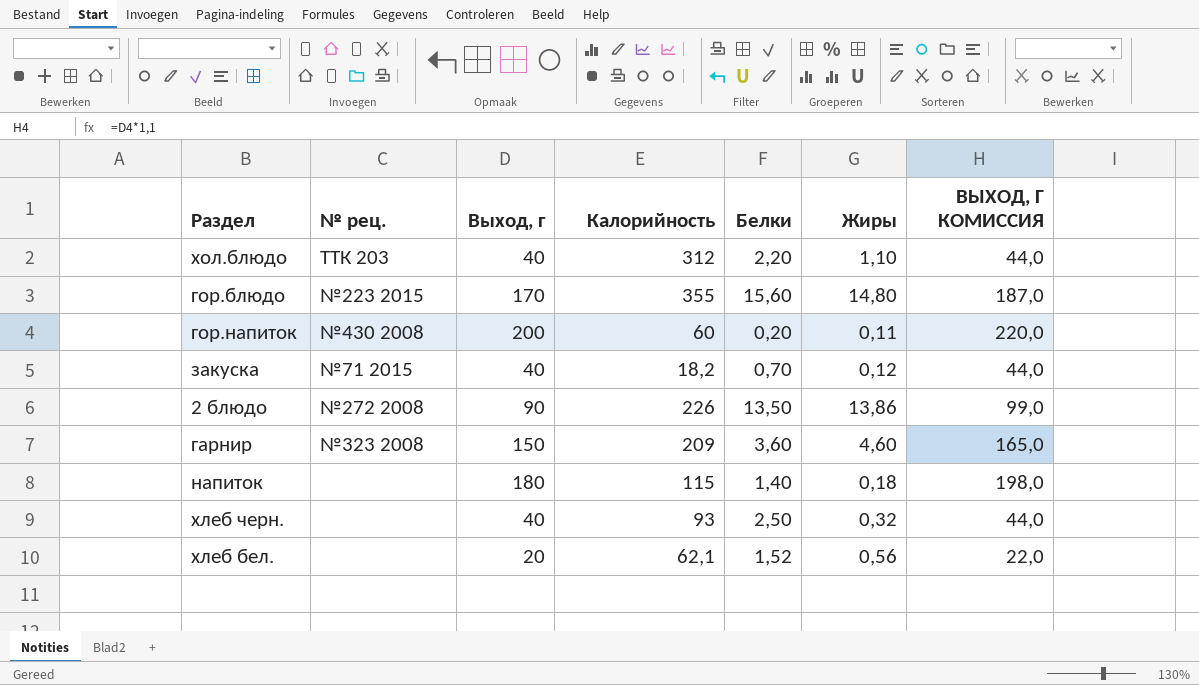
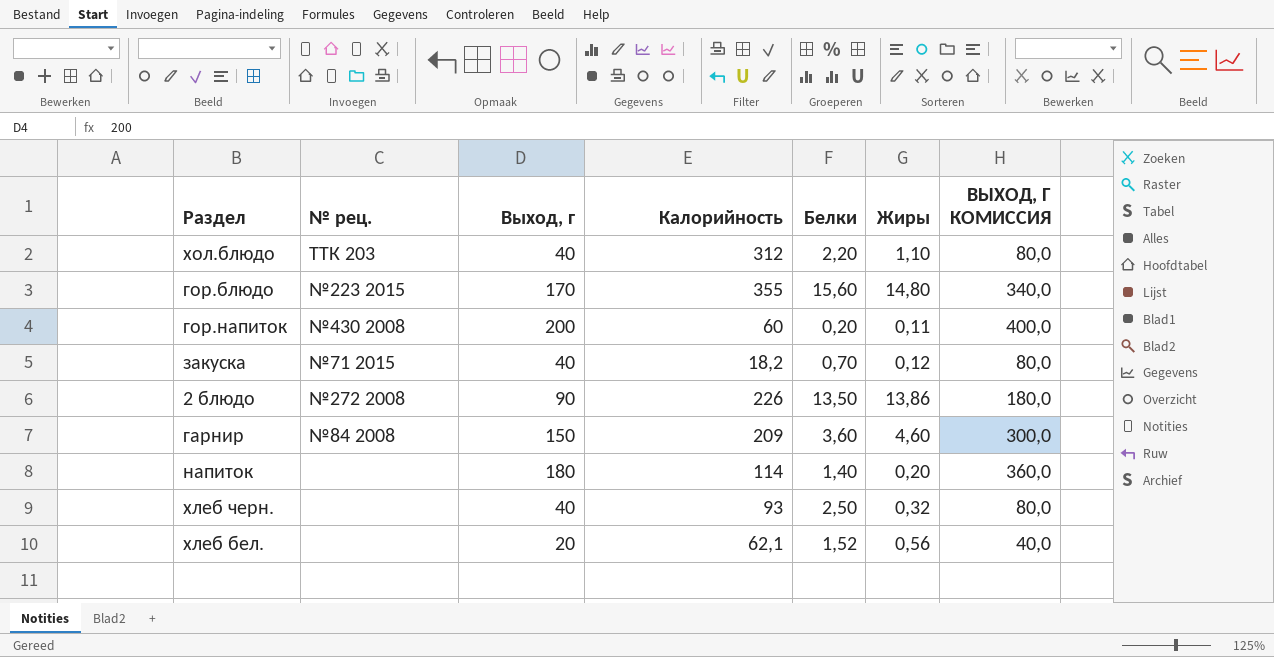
column ВЫХОД, Г КОМИССИЯ | formula: [Выход, г] * 1,1 -> [Выход, г] * 2
гарнир | № рец.: №323 2008 -> №84 2008
напиток | Калорийность: 115 -> 114
напиток | Жиры: 0,18 -> 0,20

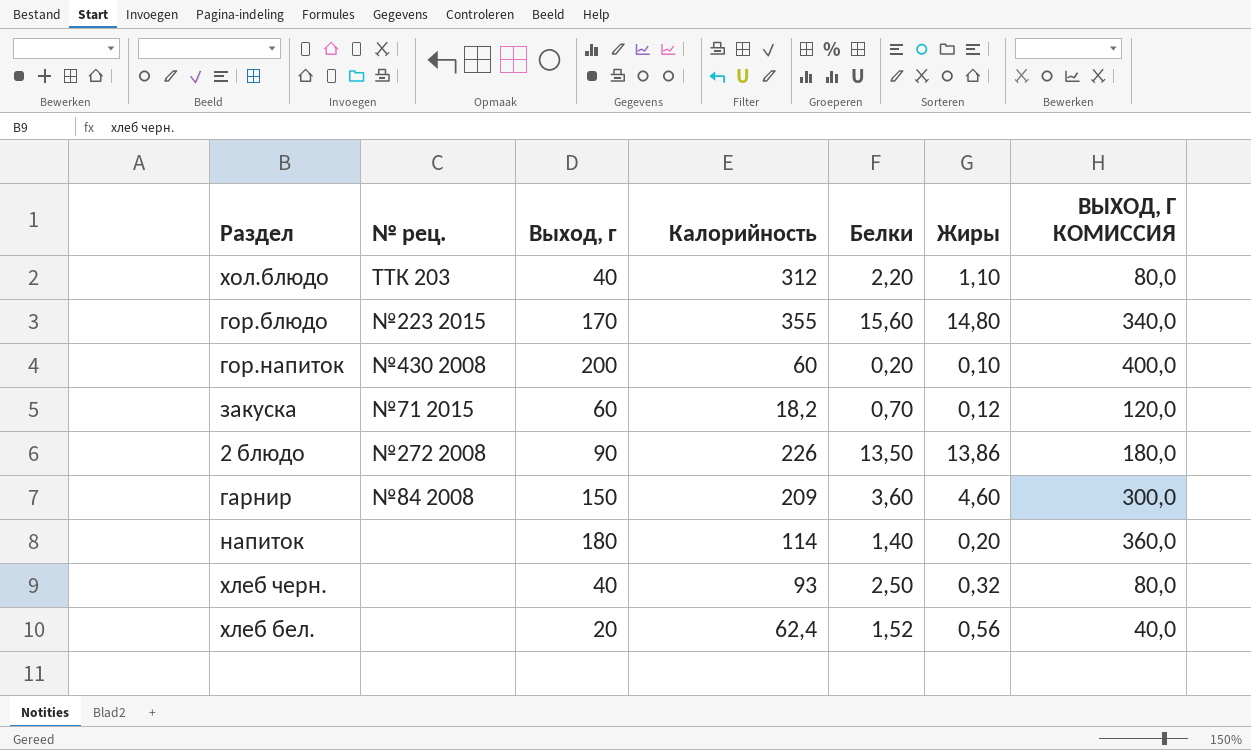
гор.напиток | Жиры: 0,11 -> 0,10
закуска | Выход, г: 40 -> 60
закуска | ВЫХОД, Г КОМИССИЯ: 80,0 -> 120,0
хлеб бел. | Калорийность: 62,1 -> 62,4

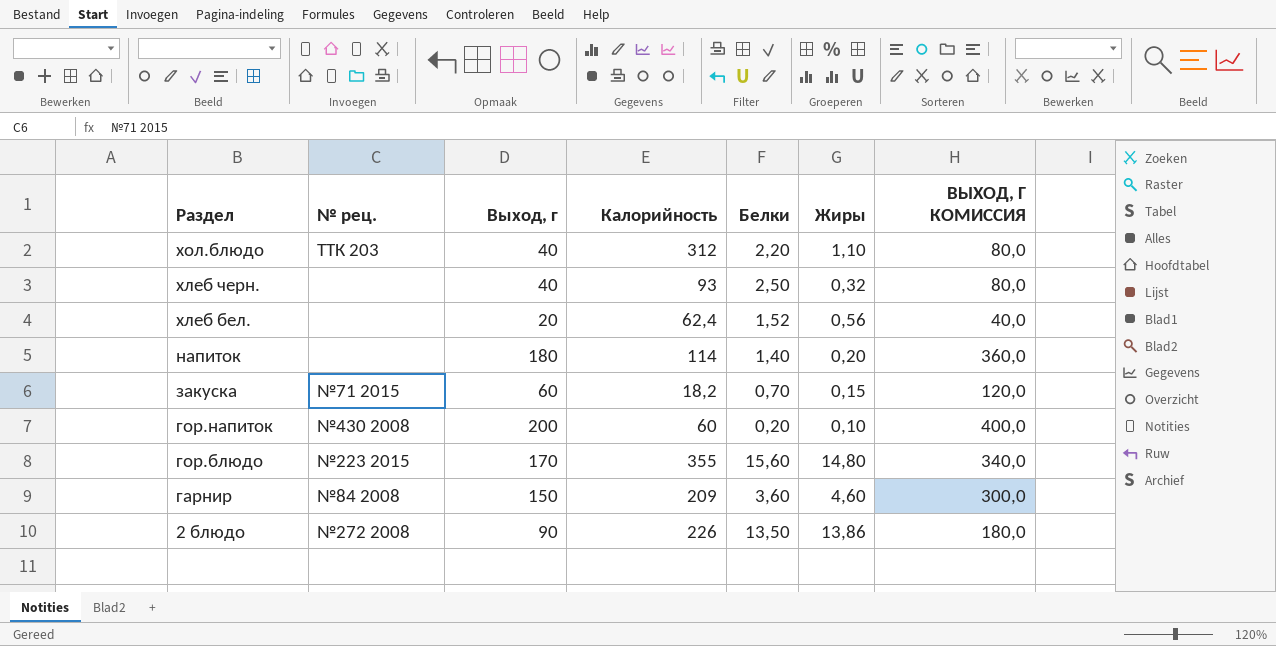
row order: none -> Раздел descending
закуска | Жиры: 0,12 -> 0,15

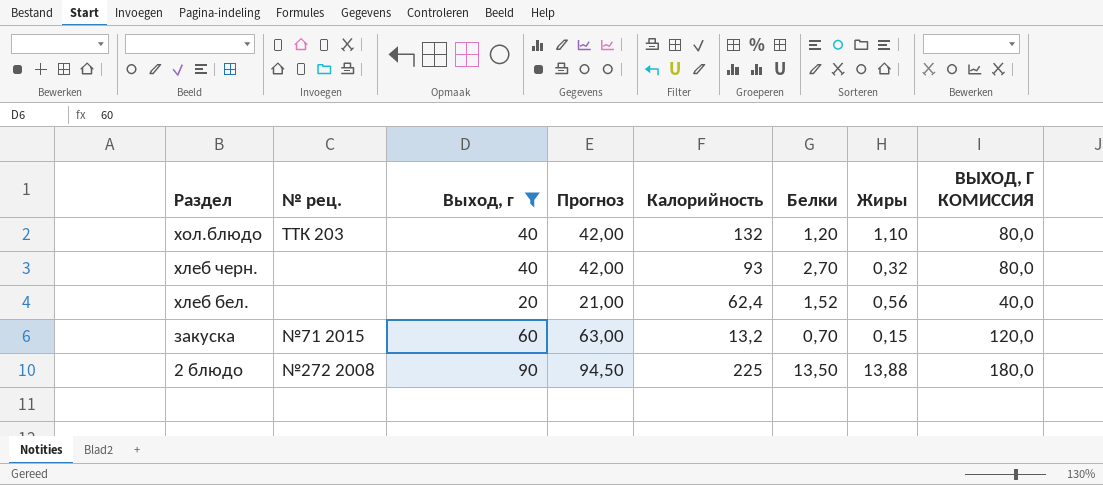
filter: none -> Выход, г <= 90
column Прогноз | formula: none -> [Выход, г] * 1,05
хол.блюдо | Калорийность: 312 -> 132
хол.блюдо | Белки: 2,20 -> 1,20
хлеб черн. | Белки: 2,50 -> 2,70
закуска | Калорийность: 18,2 -> 13,2
2 блюдо | Калорийность: 226 -> 225
2 блюдо | Жиры: 13,86 -> 13,88

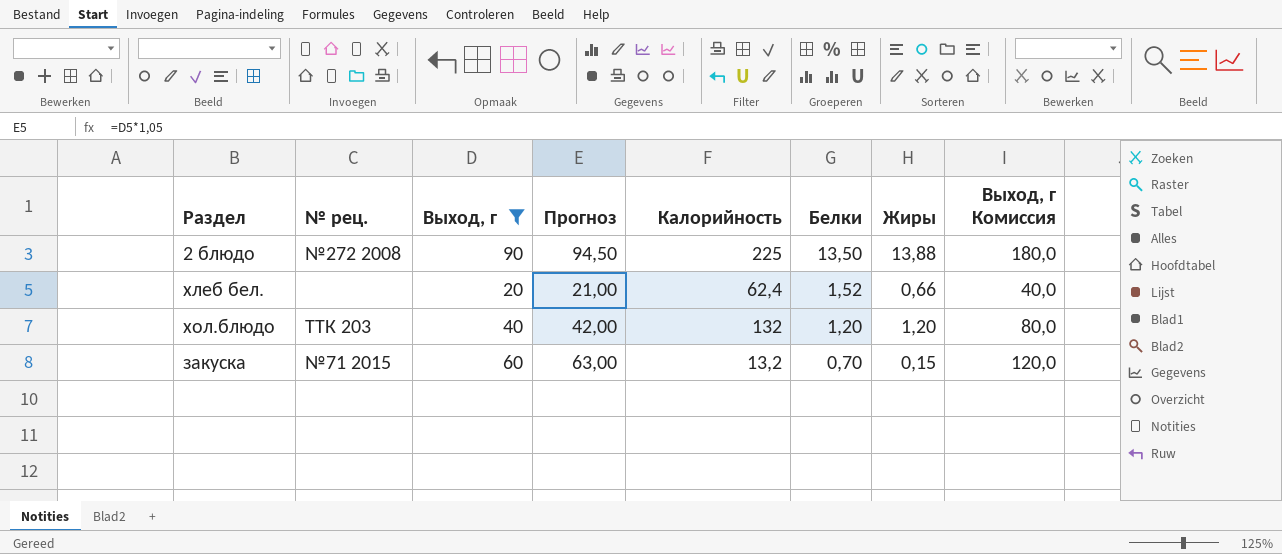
row order: Раздел descending -> Белки descending
column name: ВЫХОД, Г КОМИССИЯ -> Выход, г Комиссия
row хлеб черн.: none | 40 | 42,00 | 93 | 2,70 | 0,32 | 80,0 -> none
хлеб бел. | Жиры: 0,56 -> 0,66
хол.блюдо | Жиры: 1,10 -> 1,20

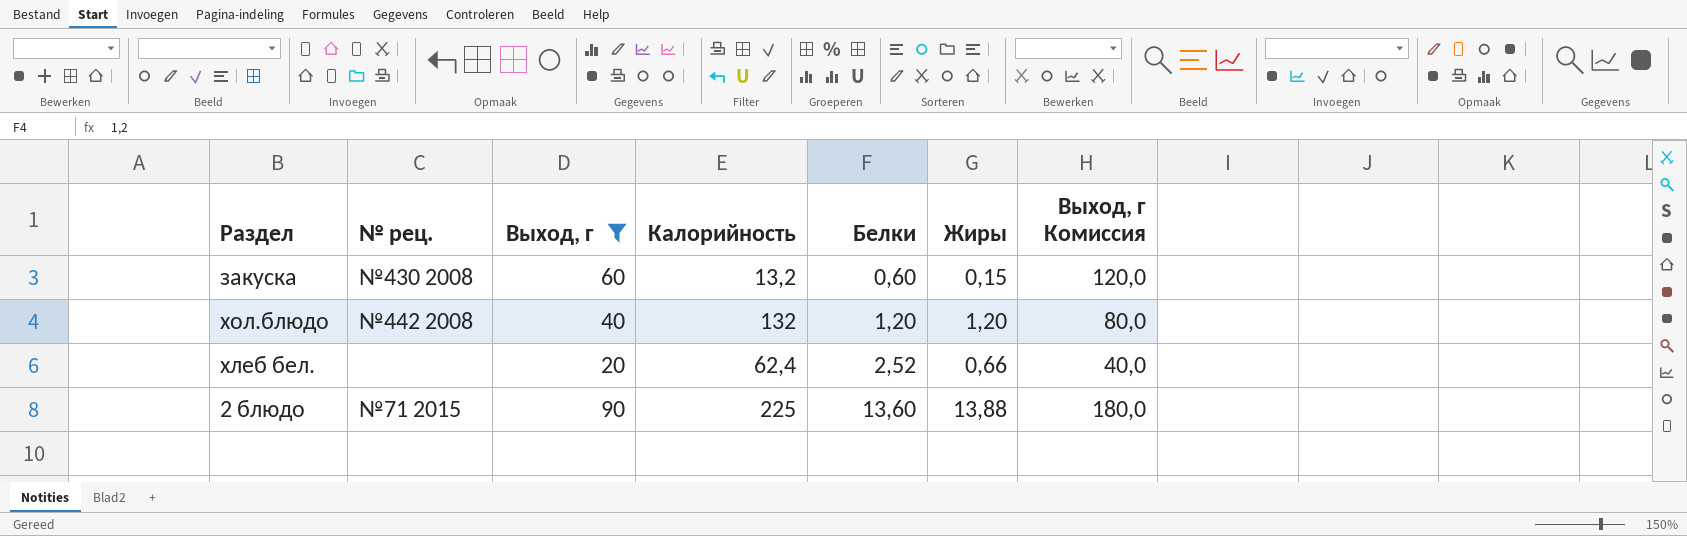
row order: Белки descending -> Белки ascending
column Прогноз | formula: [Выход, г] * 1,05 -> none
закуска | № рец.: №71 2015 -> №430 2008
закуска | Белки: 0,70 -> 0,60
хол.блюдо | № рец.: ТТК 203 -> №442 2008
хлеб бел. | Белки: 1,52 -> 2,52
2 блюдо | № рец.: №272 2008 -> №71 2015
2 блюдо | Белки: 13,50 -> 13,60

